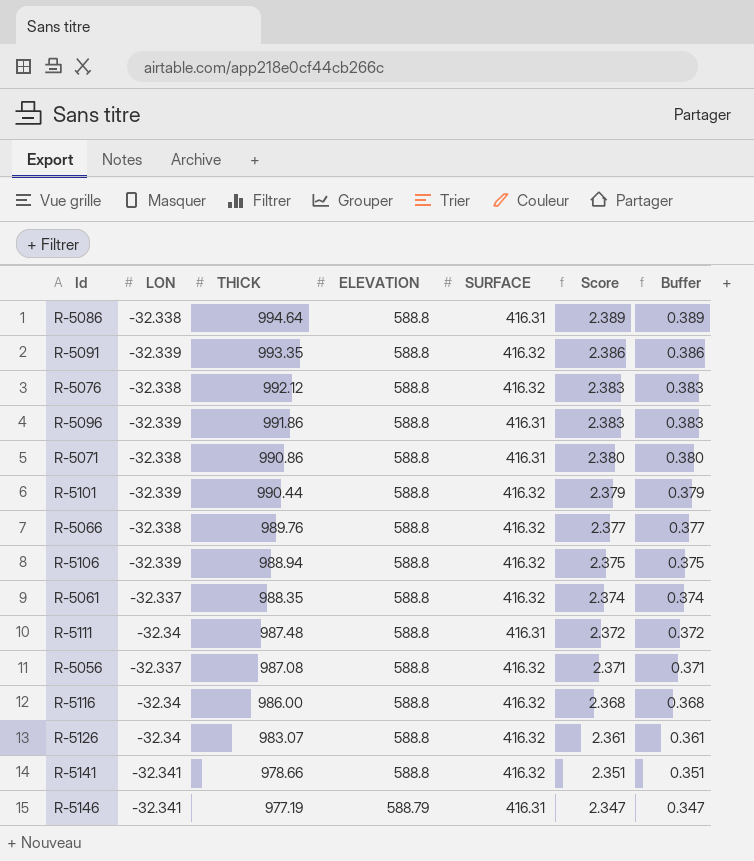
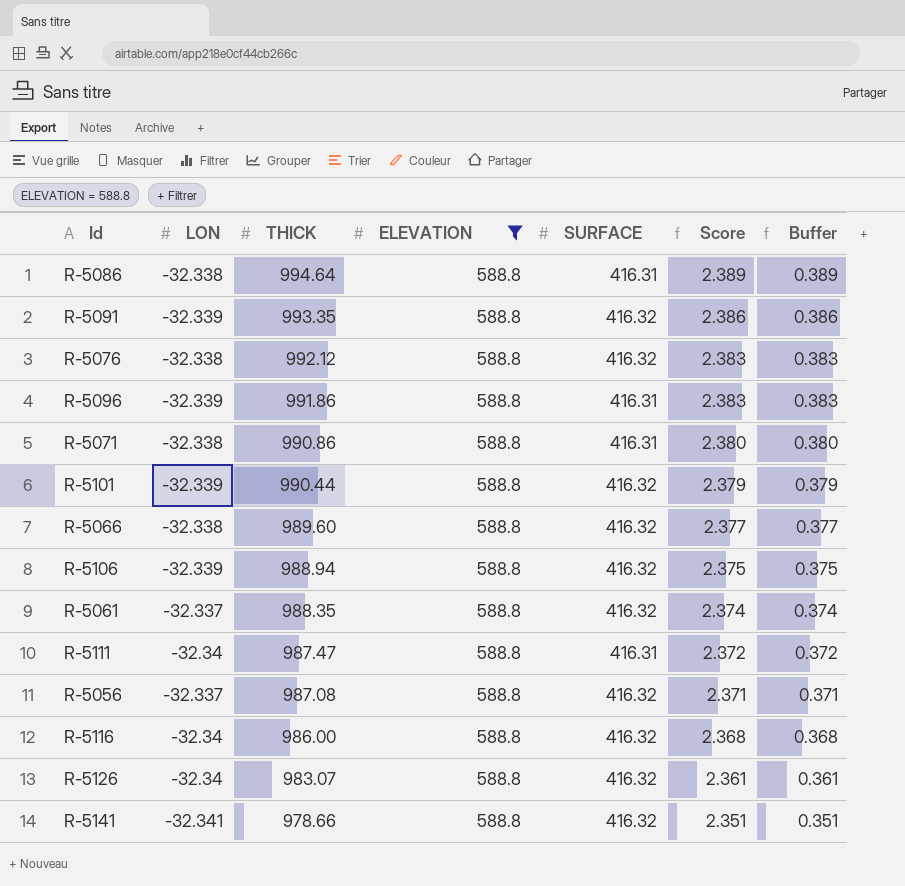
filter: none -> ELEVATION = 588.8
R-5066 | THICK: 989.76 -> 989.60
R-5111 | THICK: 987.48 -> 987.47

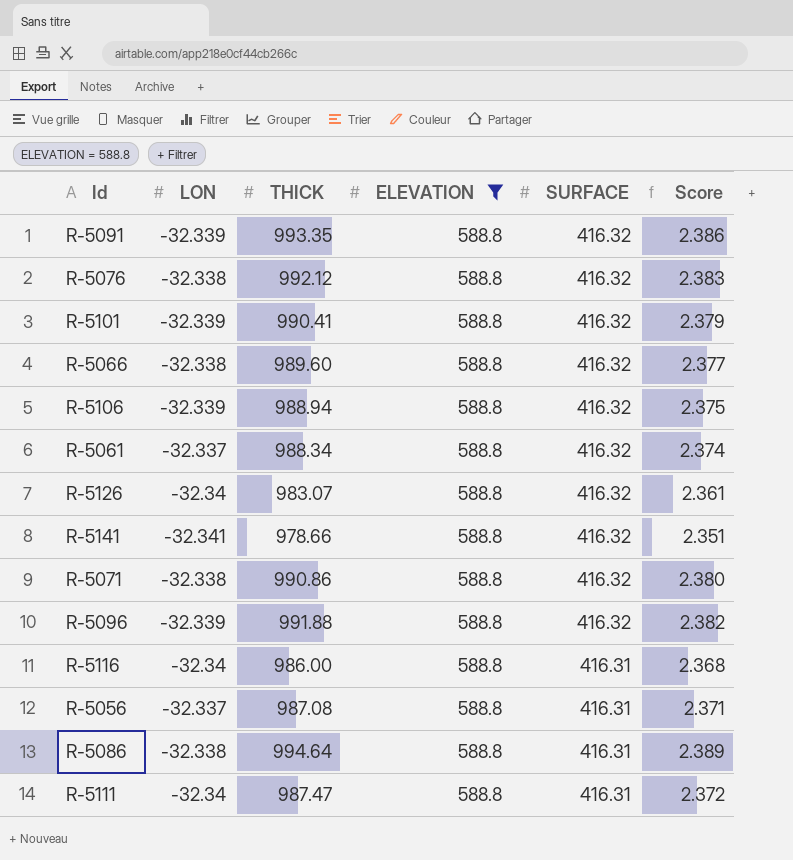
row order: THICK descending -> SURFACE descending
column Buffer | formula: [Score] - 2 -> none
R-5101 | THICK: 990.44 -> 990.41
R-5061 | THICK: 988.35 -> 988.34
R-5071 | SURFACE: 416.31 -> 416.32
R-5096 | THICK: 991.86 -> 991.88
R-5096 | SURFACE: 416.31 -> 416.32
R-5096 | Score: 2.383 -> 2.382
R-5116 | SURFACE: 416.32 -> 416.31
R-5056 | SURFACE: 416.32 -> 416.31

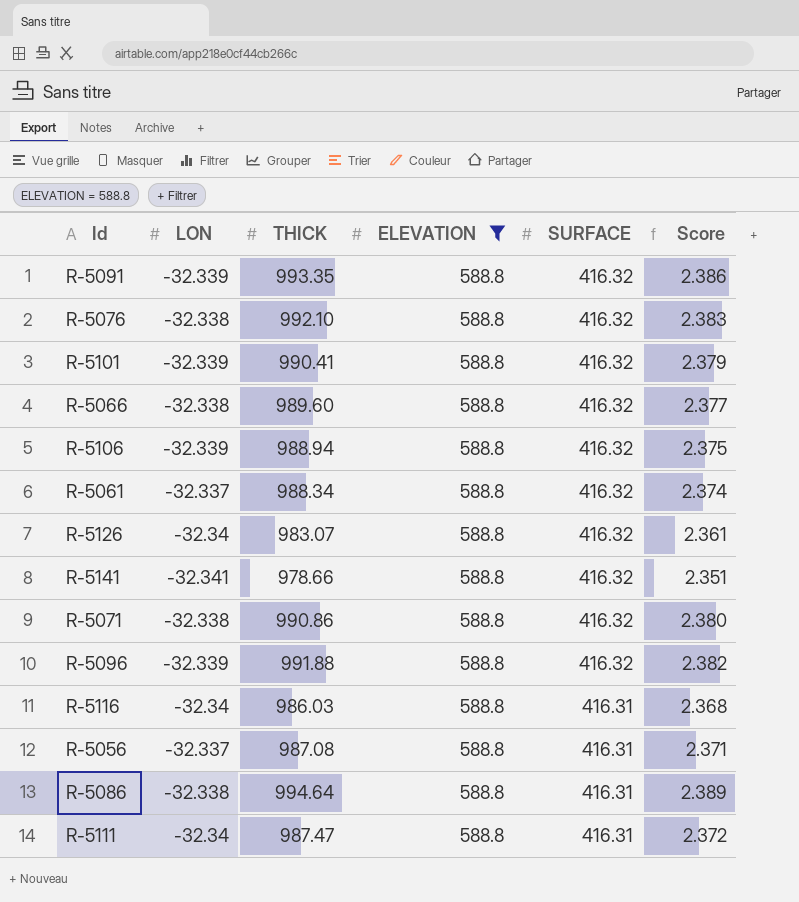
R-5076 | THICK: 992.12 -> 992.10
R-5116 | THICK: 986.00 -> 986.03

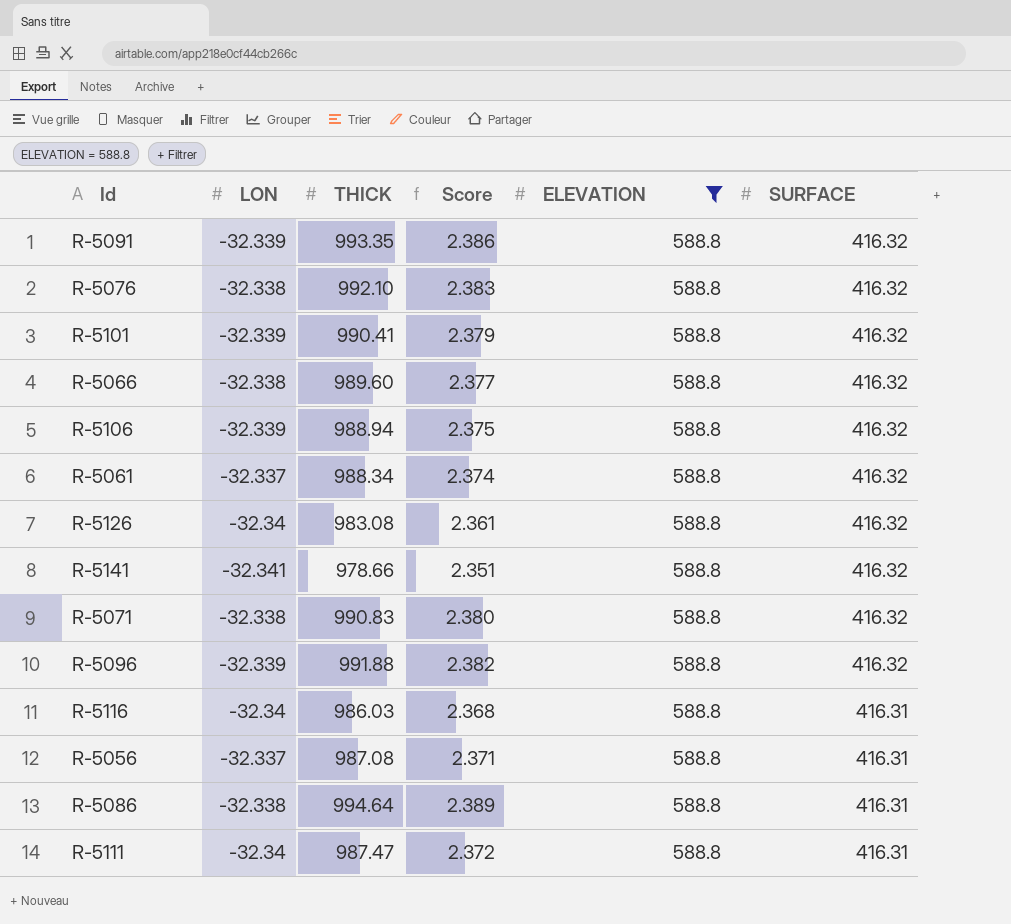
column Score | position: 6 -> 4
R-5126 | THICK: 983.07 -> 983.08
R-5071 | THICK: 990.86 -> 990.83

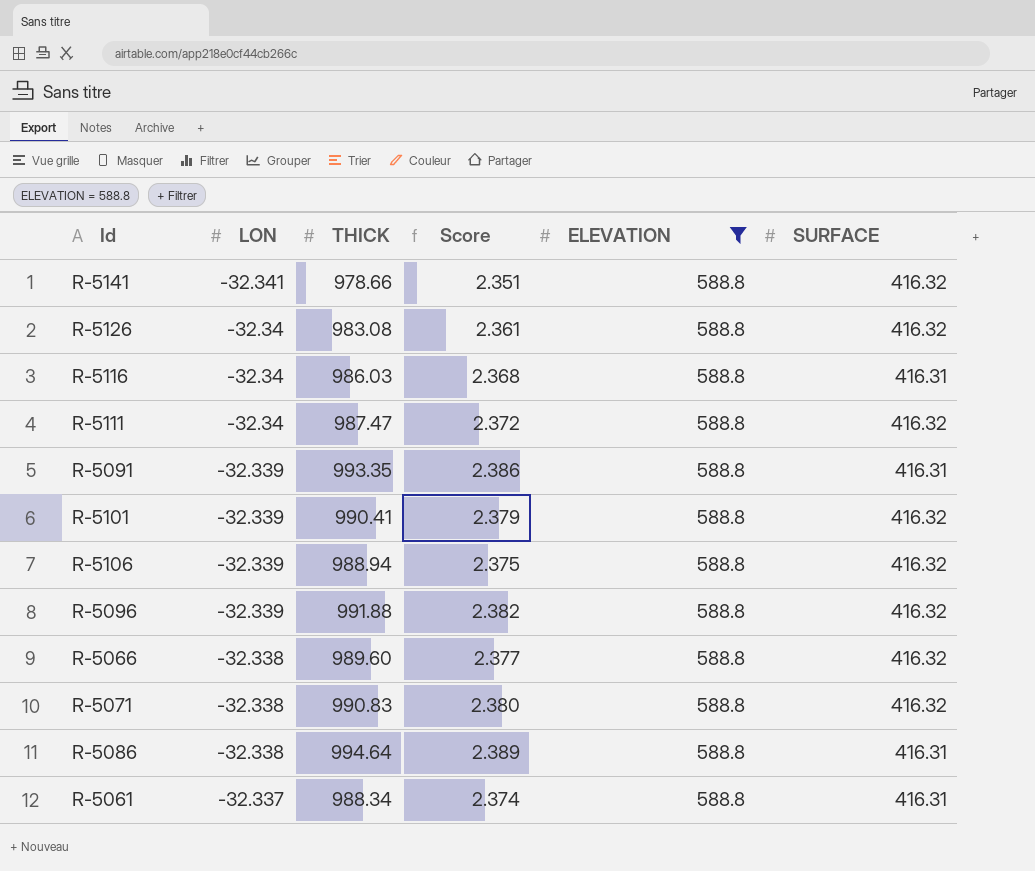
row order: SURFACE descending -> LON ascending
row R-5076: -32.338 | 992.10 | 2.383 | 588.8 | 416.32 -> none
row R-5056: -32.337 | 987.08 | 2.371 | 588.8 | 416.31 -> none
R-5111 | SURFACE: 416.31 -> 416.32
R-5091 | SURFACE: 416.32 -> 416.31
R-5061 | SURFACE: 416.32 -> 416.31

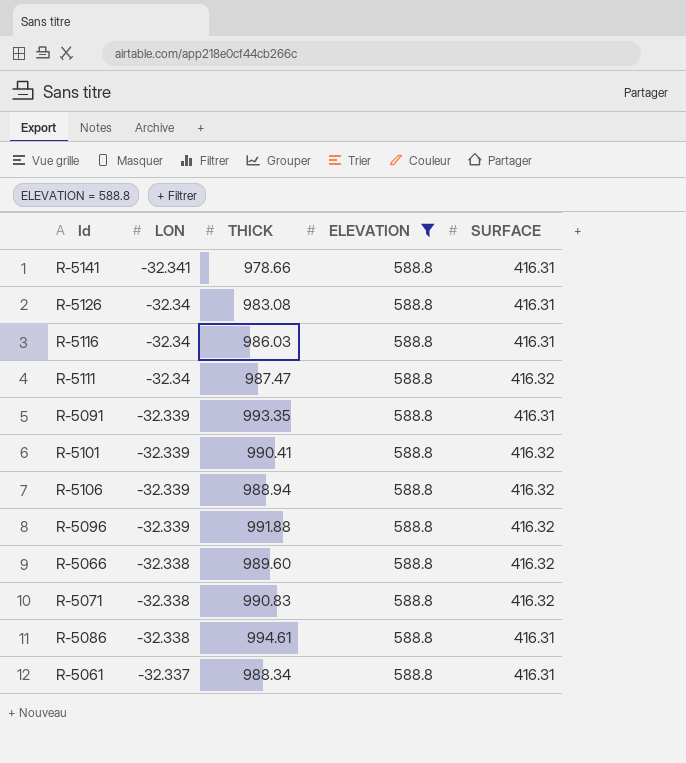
column Score | formula: [THICK] / [SURFACE] -> none
R-5141 | SURFACE: 416.32 -> 416.31
R-5126 | SURFACE: 416.32 -> 416.31
R-5086 | THICK: 994.64 -> 994.61

